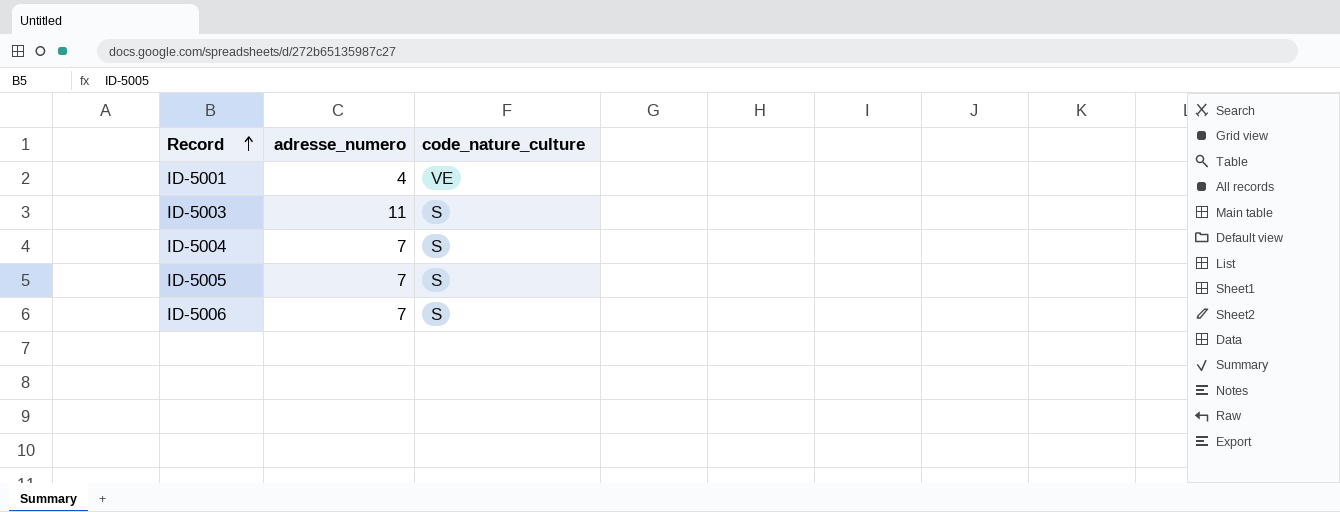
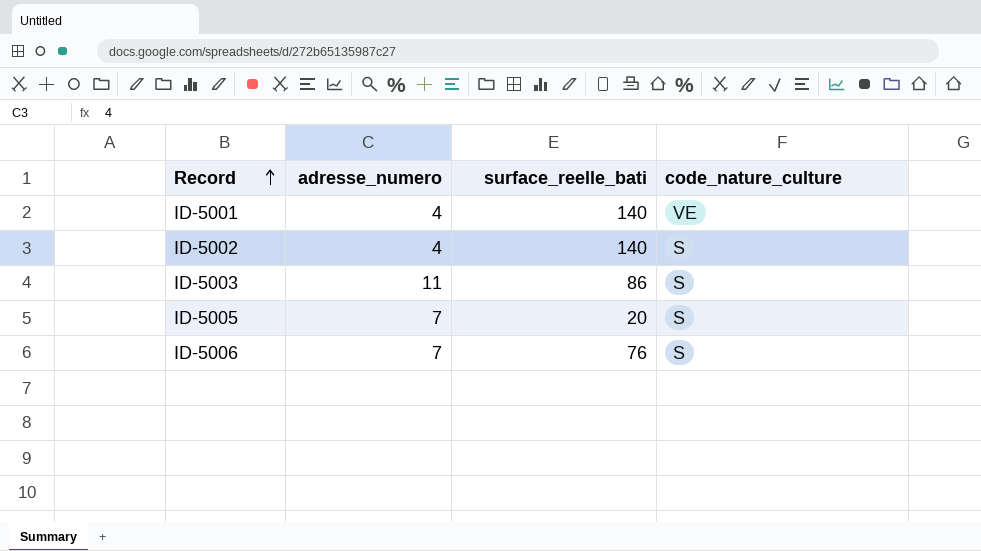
column surface_reelle_bati | position: none -> 3
row ID-5004: 7 | S -> none
row ID-5002: none -> 4 | 140 | S

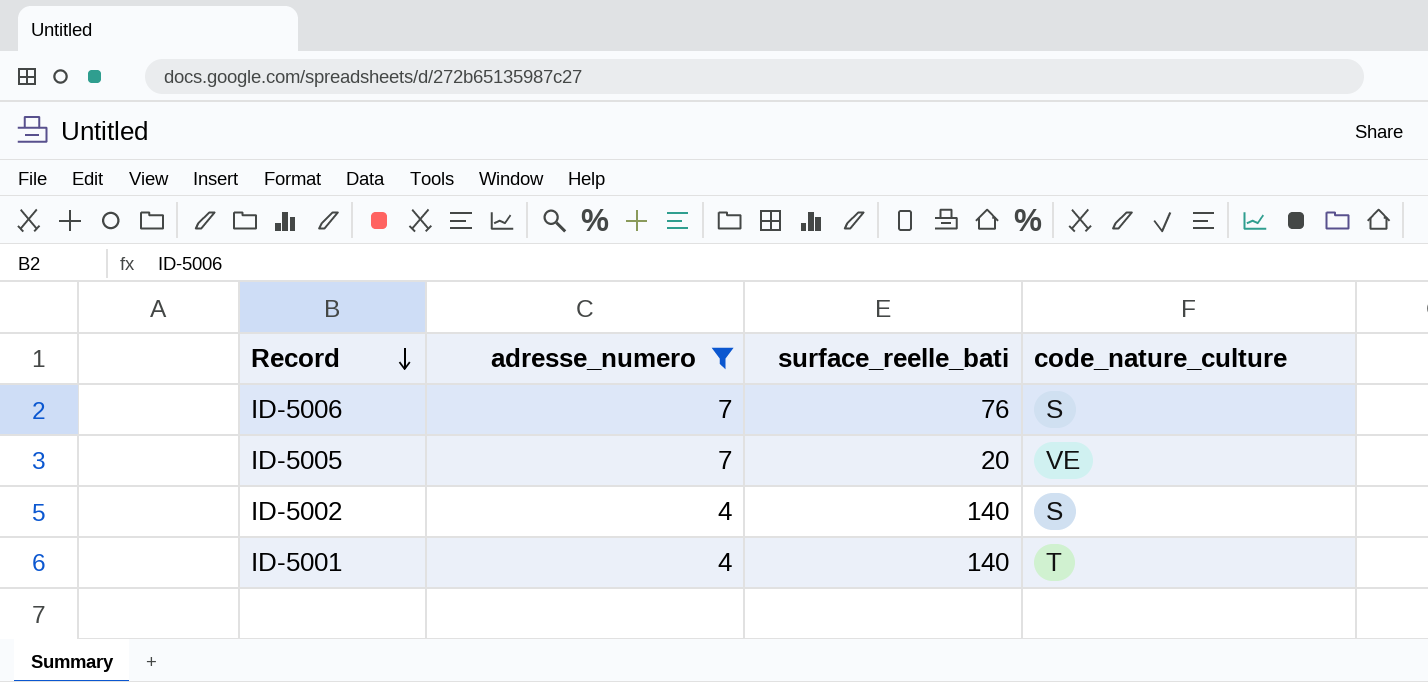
filter: none -> adresse_numero != 11
row order: Record ascending -> Record descending
ID-5005 | code_nature_culture: S -> VE
ID-5001 | code_nature_culture: VE -> T

